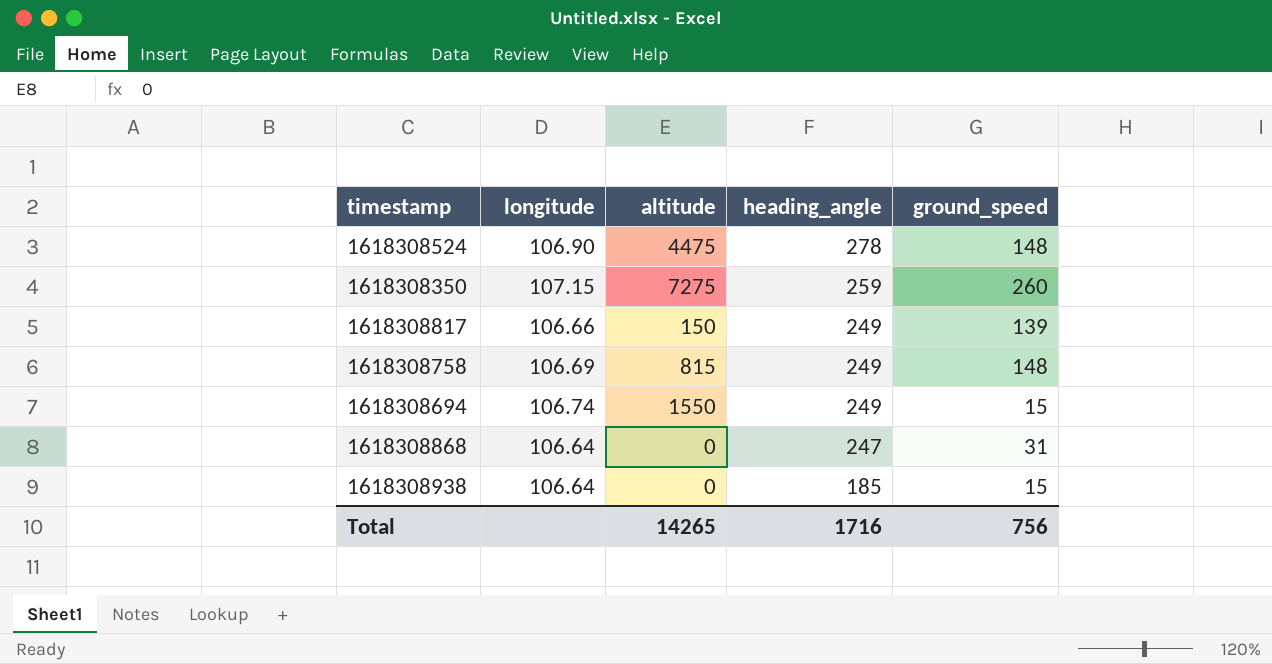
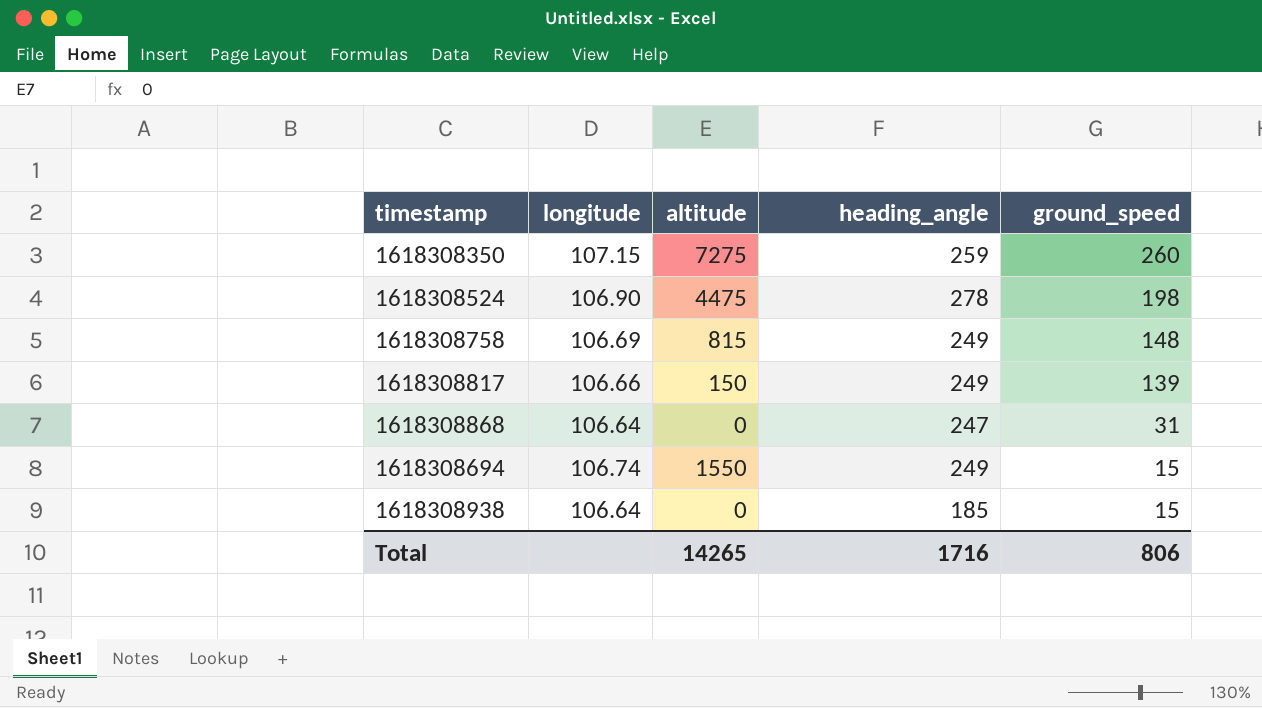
row order: heading_angle descending -> ground_speed descending
1618308524 | ground_speed: 148 -> 198
Total | ground_speed: 756 -> 806

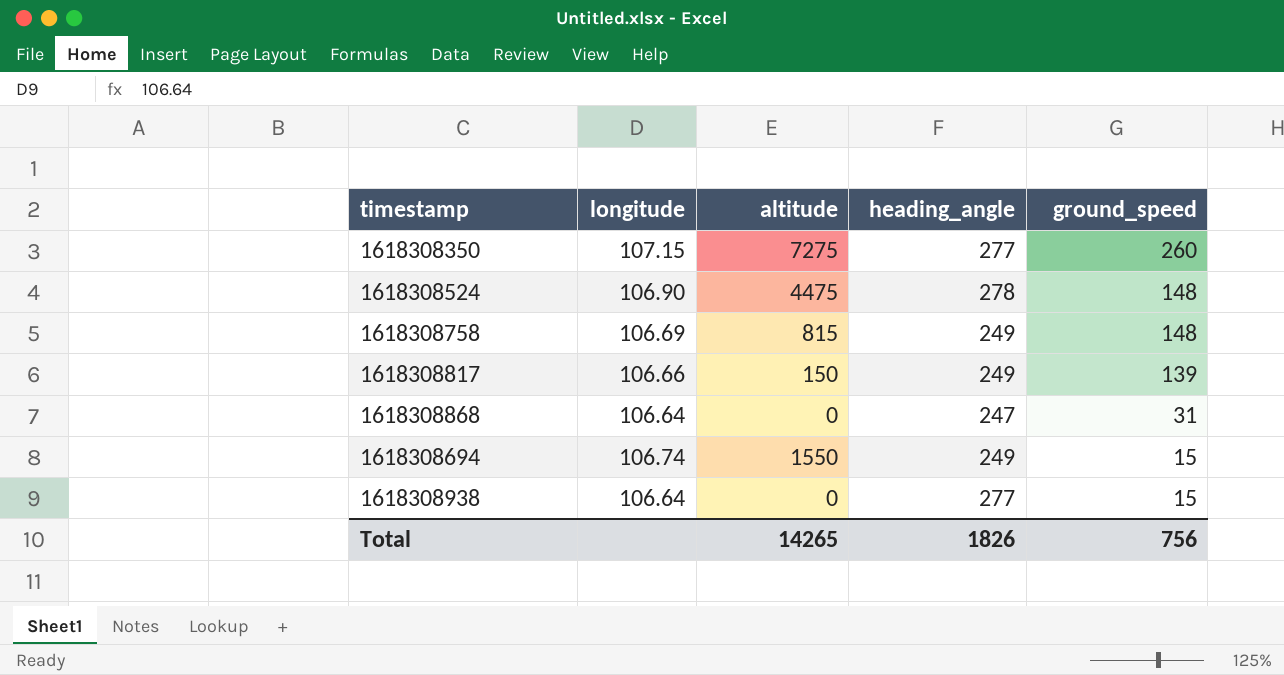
1618308350 | heading_angle: 259 -> 277
1618308524 | ground_speed: 198 -> 148
1618308938 | heading_angle: 185 -> 277
Total | heading_angle: 1716 -> 1826
Total | ground_speed: 806 -> 756

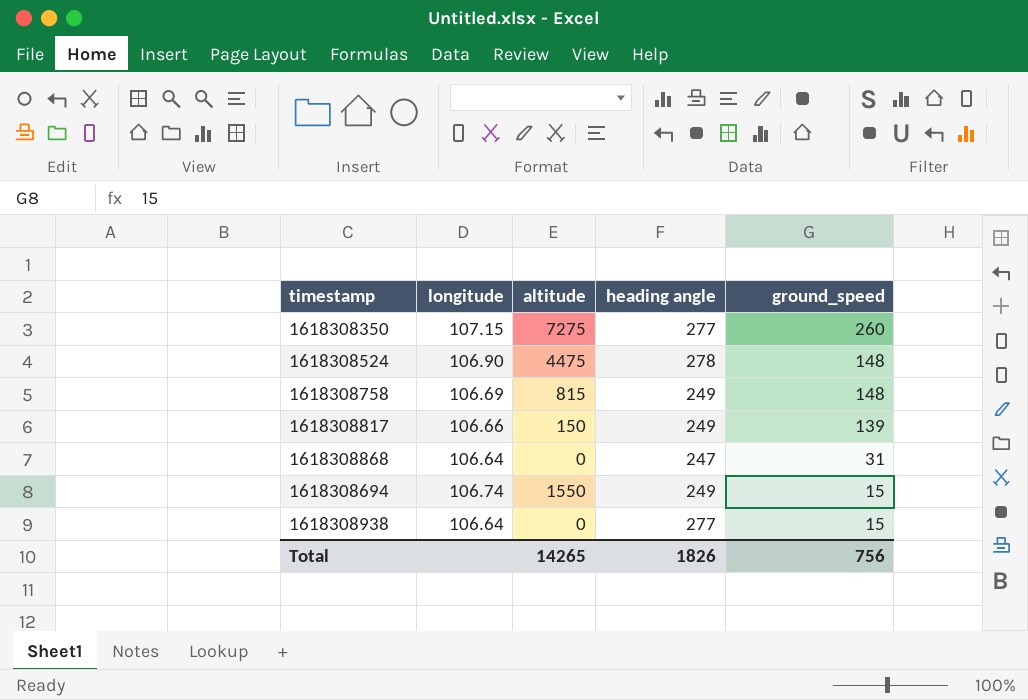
column name: heading_angle -> heading angle

